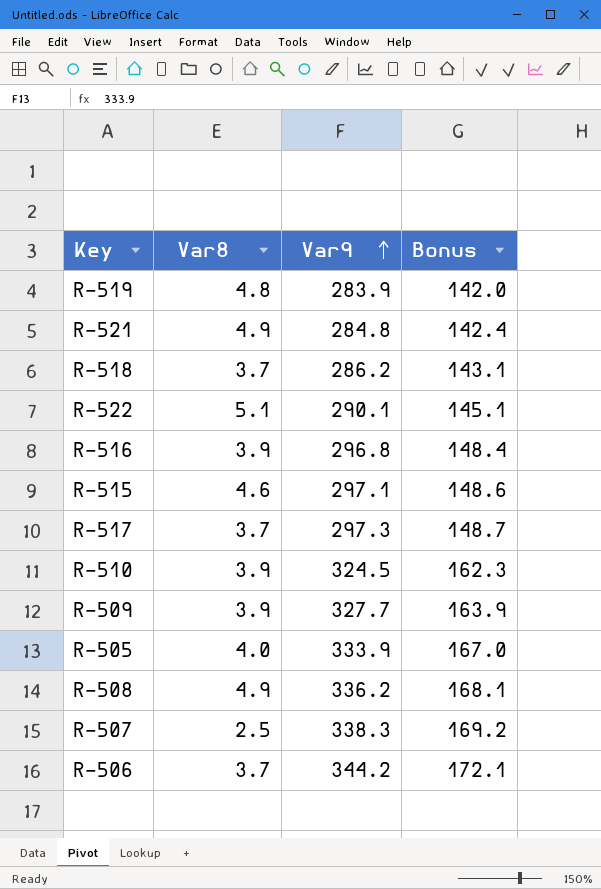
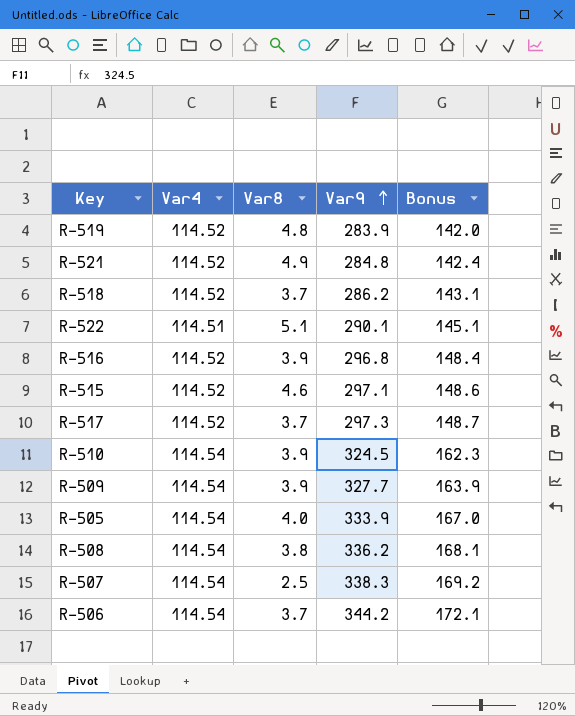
column Var4 | position: none -> 2
R-508 | Var8: 4.9 -> 3.8

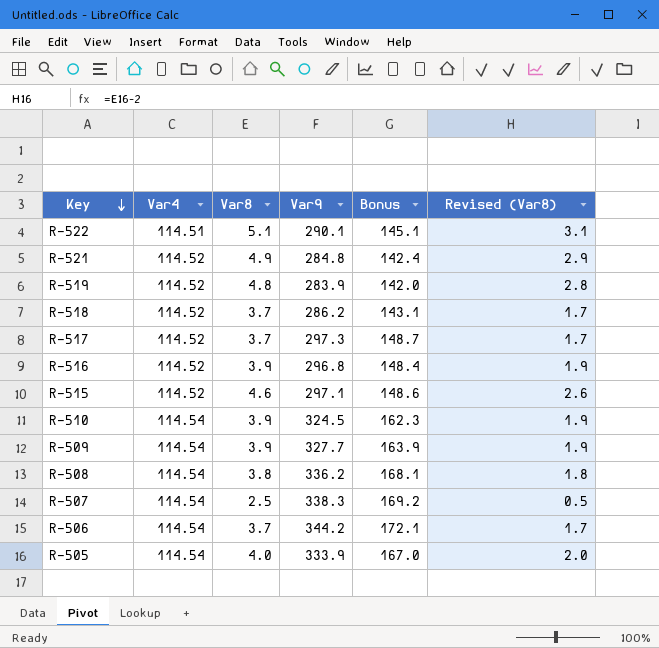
row order: Var9 ascending -> Key descending
column Revised (Var8) | formula: none -> [Var8] - 2

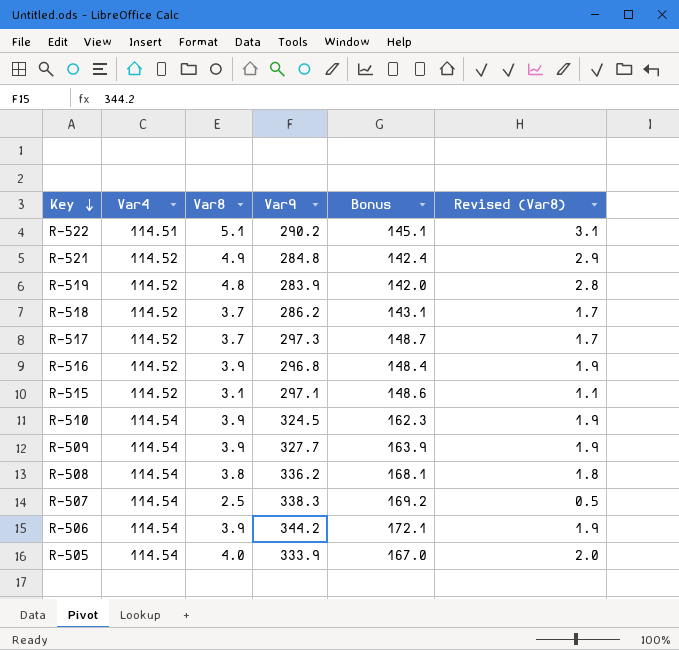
R-522 | Var9: 290.1 -> 290.2
R-515 | Var8: 4.6 -> 3.1
R-515 | Revised (Var8): 2.6 -> 1.1
R-506 | Var8: 3.7 -> 3.9
R-506 | Revised (Var8): 1.7 -> 1.9

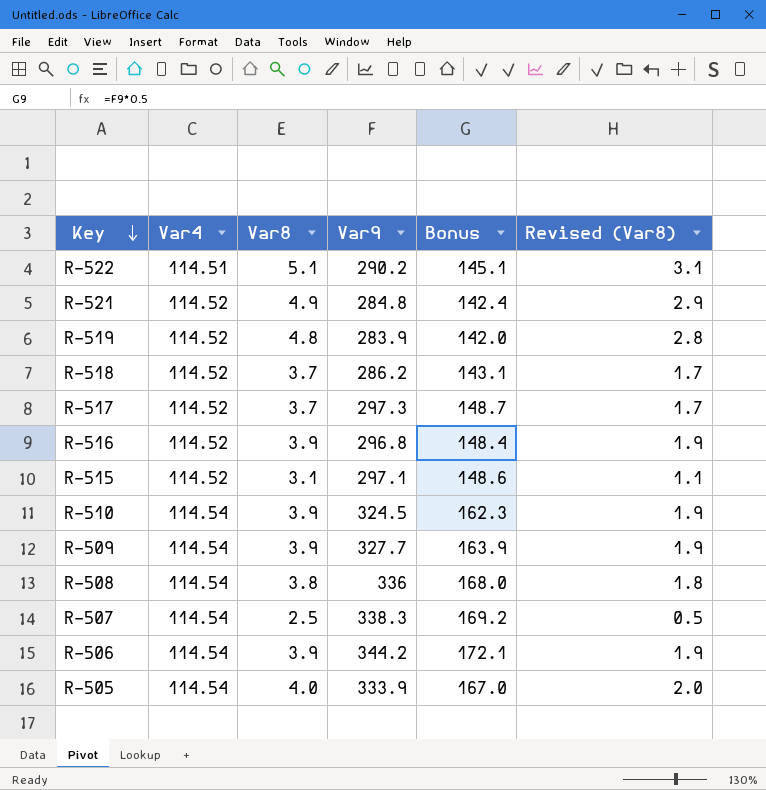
R-508 | Var9: 336.2 -> 336
R-508 | Bonus: 168.1 -> 168.0

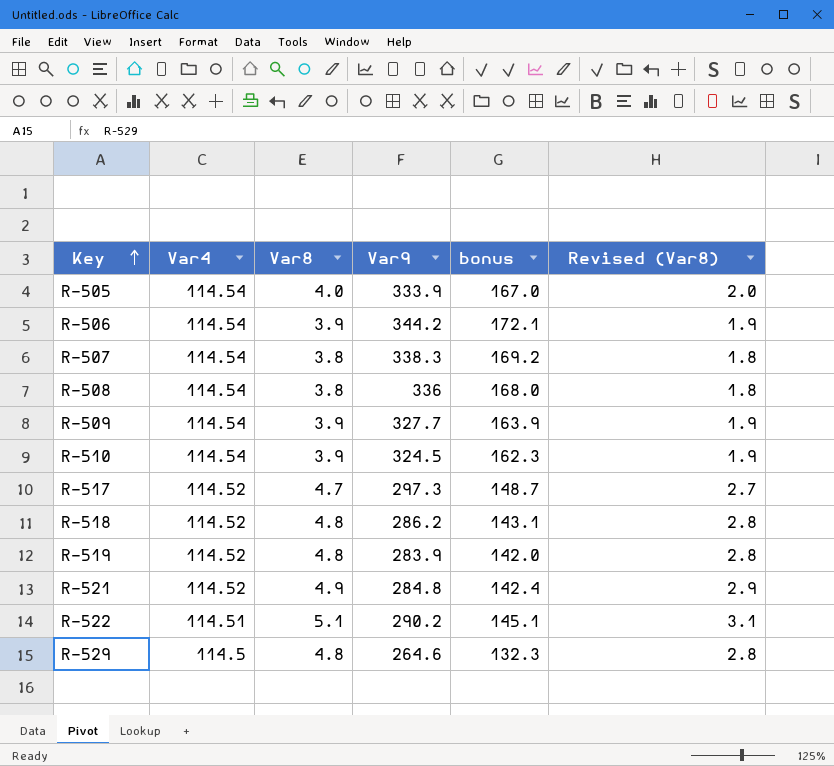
row order: Key descending -> Key ascending
column name: Bonus -> bonus
row R-516: 114.52 | 3.9 | 296.8 | 148.4 | 1.9 -> none
row R-515: 114.52 | 3.1 | 297.1 | 148.6 | 1.1 -> none
R-507 | Var8: 2.5 -> 3.8
R-507 | Revised (Var8): 0.5 -> 1.8
R-517 | Var8: 3.7 -> 4.7
R-517 | Revised (Var8): 1.7 -> 2.7
R-518 | Var8: 3.7 -> 4.8
R-518 | Revised (Var8): 1.7 -> 2.8
row R-529: none -> 114.5 | 4.8 | 264.6 | 132.3 | 2.8

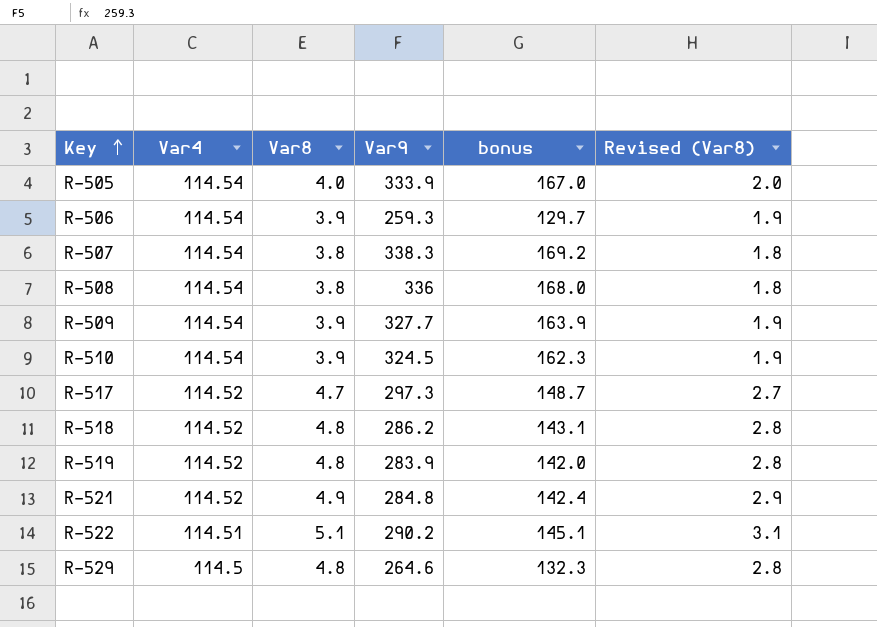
R-506 | Var9: 344.2 -> 259.3
R-506 | bonus: 172.1 -> 129.7

